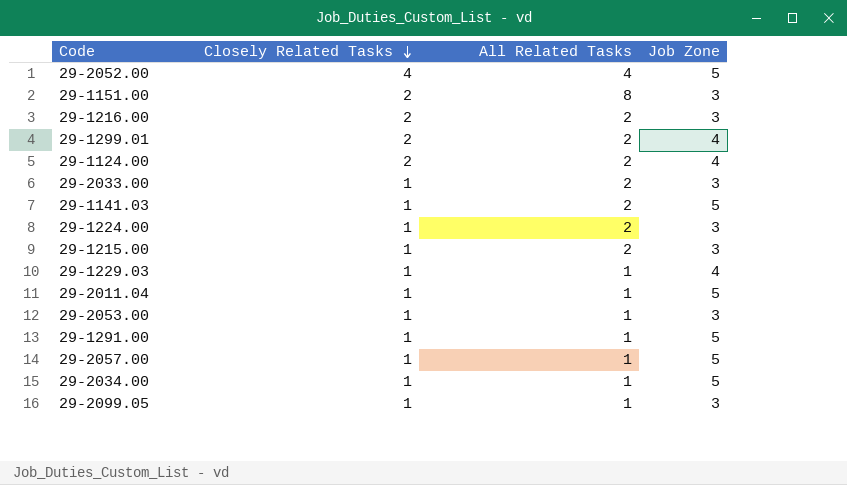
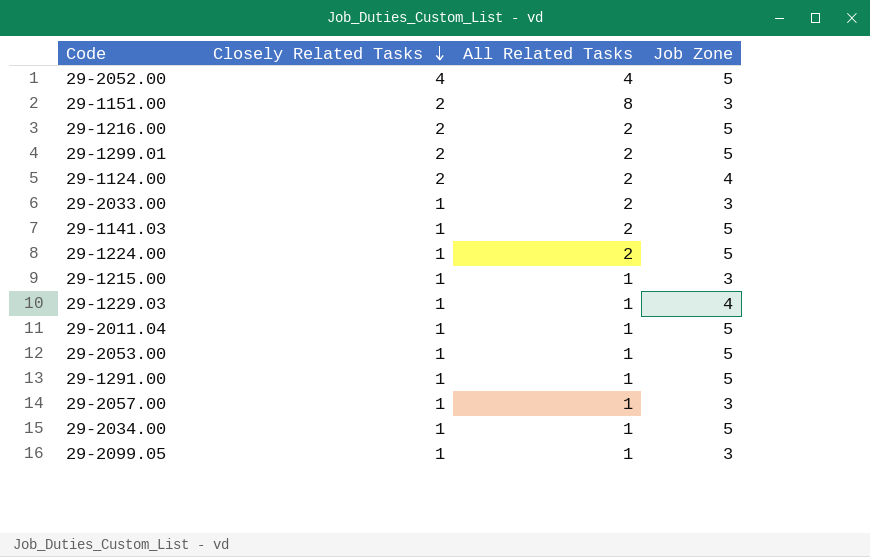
29-1216.00 | Job Zone: 3 -> 5
29-1299.01 | Job Zone: 4 -> 5
29-1224.00 | Job Zone: 3 -> 5
29-1215.00 | All Related Tasks: 2 -> 1
29-2053.00 | Job Zone: 3 -> 5
29-2057.00 | Job Zone: 5 -> 3

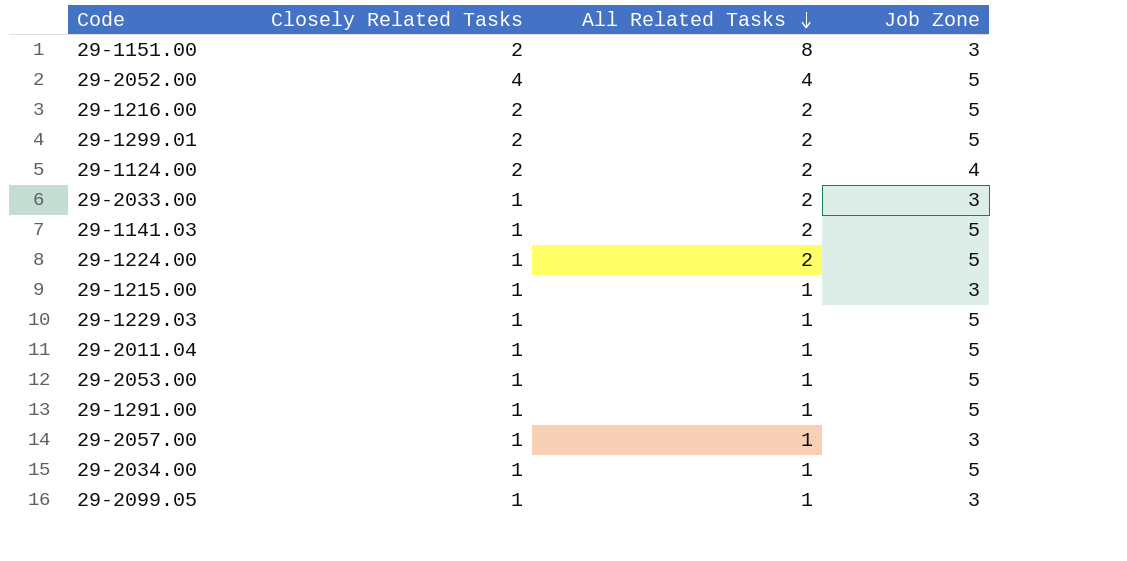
row order: Closely Related Tasks descending -> All Related Tasks descending
29-1229.03 | Job Zone: 4 -> 5

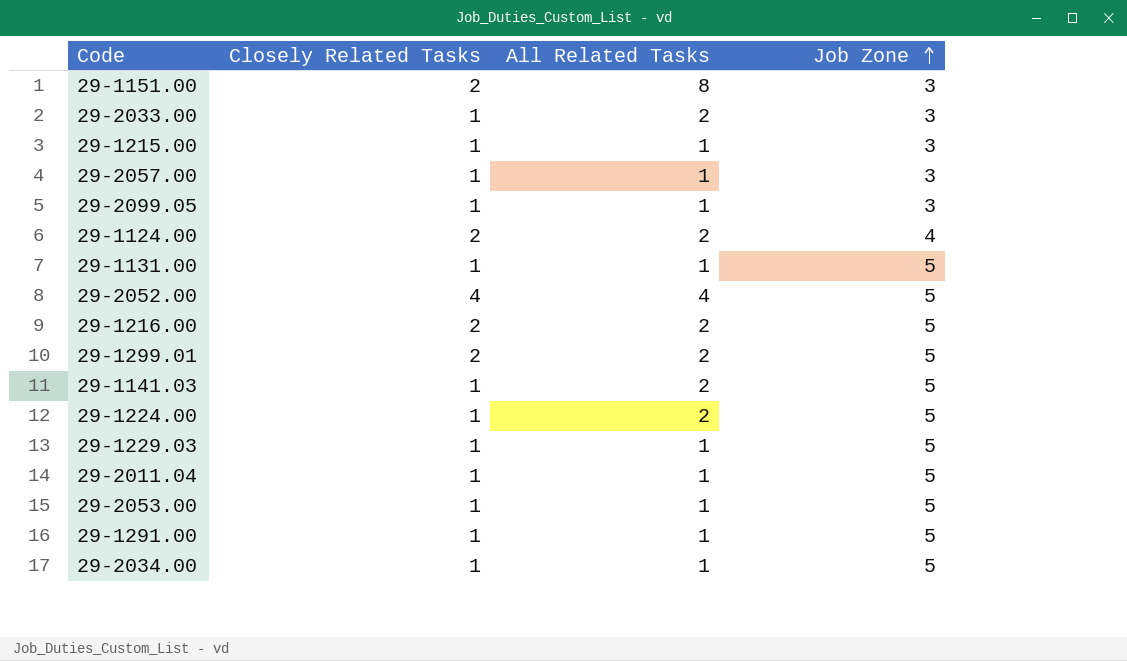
row order: All Related Tasks descending -> Job Zone ascending
row 29-1131.00: none -> 1 | 1 | 5

